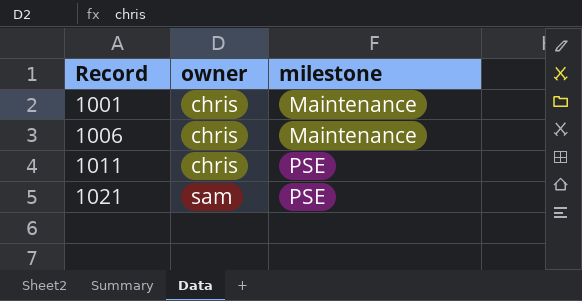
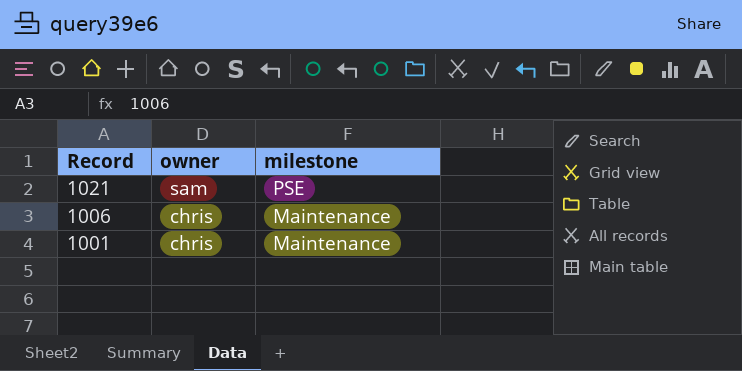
row order: Record ascending -> Record descending
row 1011: chris | PSE -> none

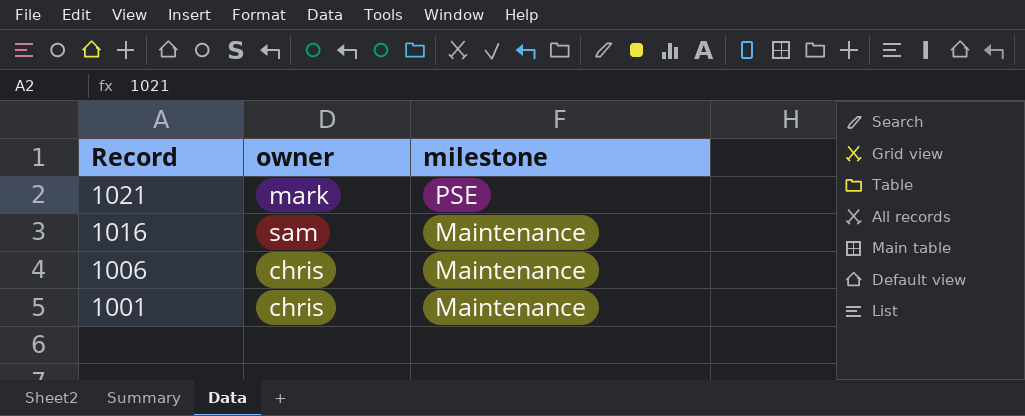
1021 | owner: sam -> mark
row 1016: none -> sam | Maintenance

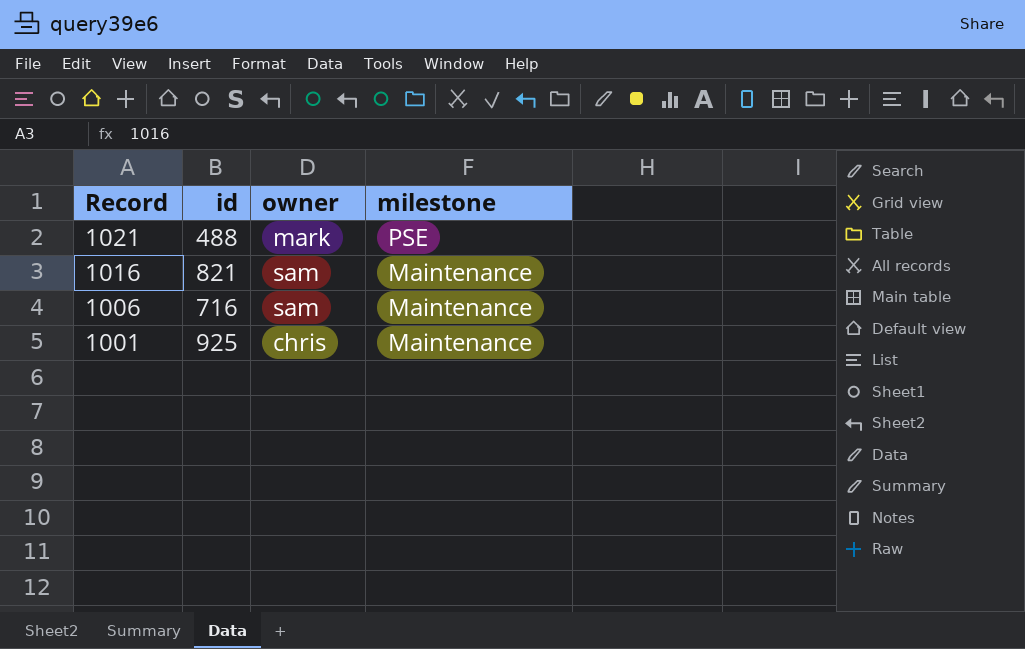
column id | position: none -> 2
1006 | owner: chris -> sam

